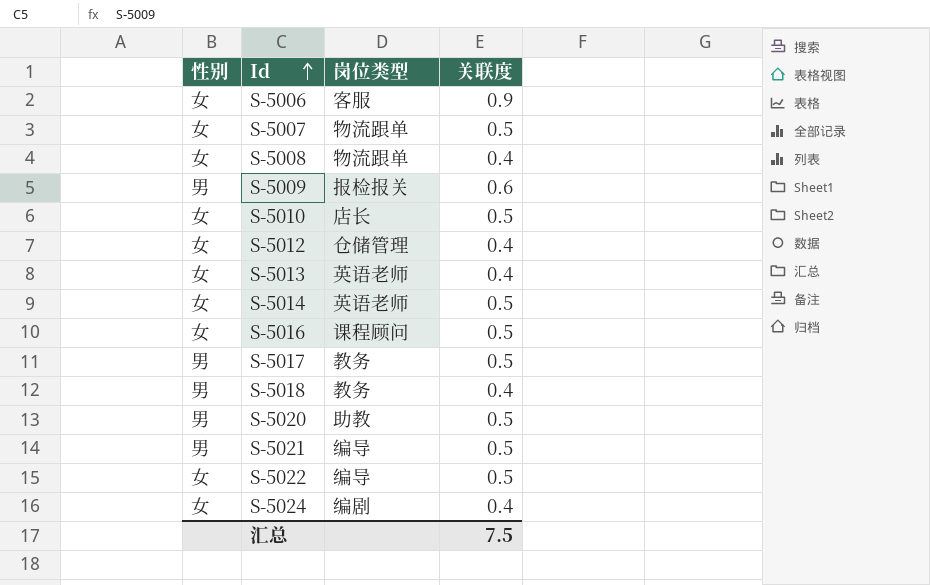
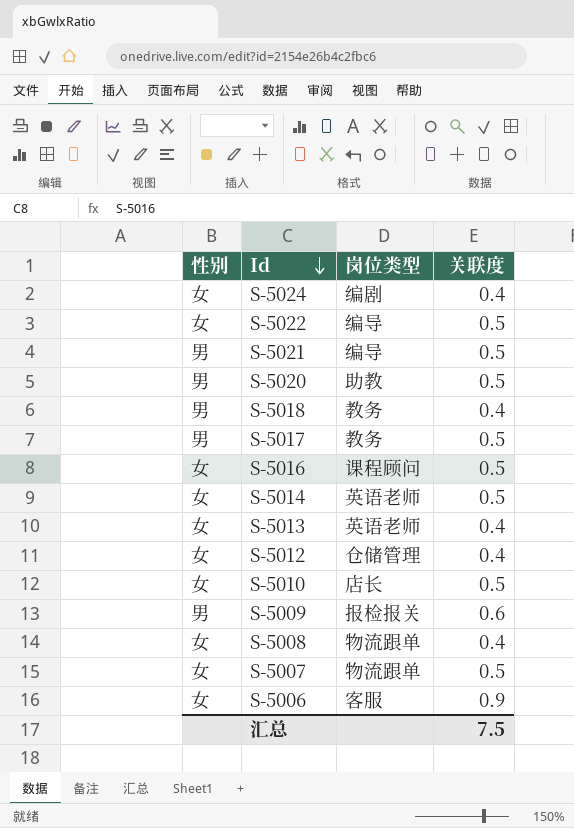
row order: Id ascending -> Id descending

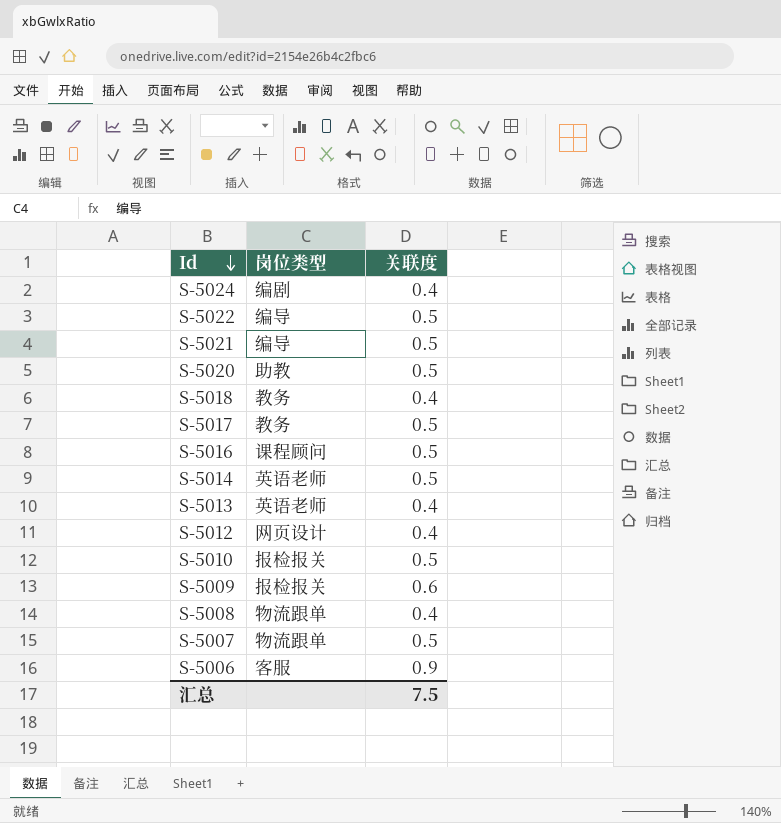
column 性别 | position: 1 -> none
S-5012 | 岗位类型: 仓储管理 -> 网页设计
S-5010 | 岗位类型: 店长 -> 报检报关

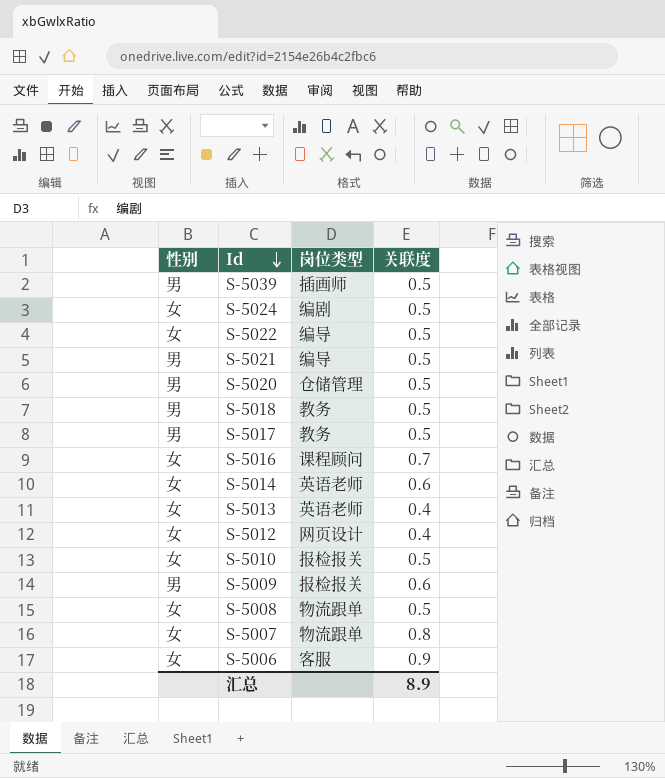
column 性别 | position: none -> 1
row S-5039: none -> 男 | 插画师 | 0.5
S-5024 | 关联度: 0.4 -> 0.5
S-5020 | 岗位类型: 助教 -> 仓储管理
S-5018 | 关联度: 0.4 -> 0.5
S-5016 | 关联度: 0.5 -> 0.7
S-5014 | 关联度: 0.5 -> 0.6
S-5008 | 关联度: 0.4 -> 0.5
S-5007 | 关联度: 0.5 -> 0.8
汇总 | 关联度: 7.5 -> 8.9

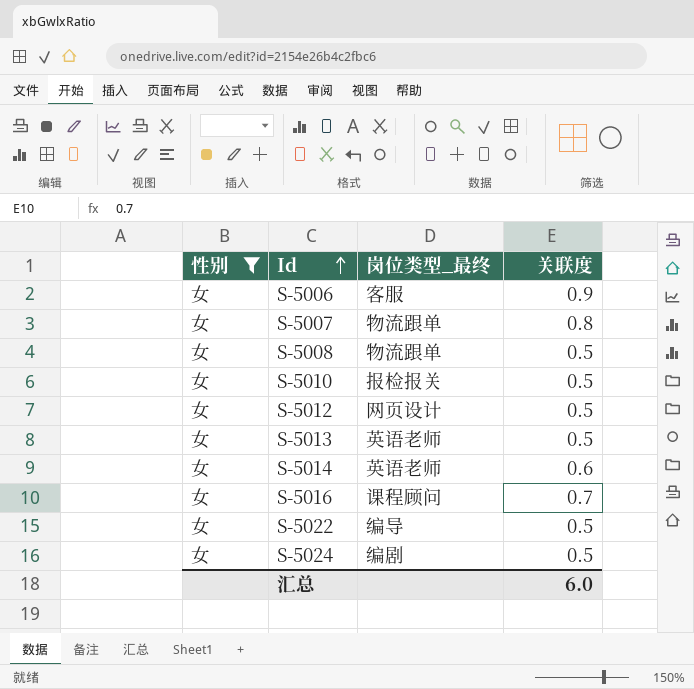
filter: none -> 性别 = 女
row order: Id descending -> Id ascending
column name: 岗位类型 -> 岗位类型_最终
S-5012 | 关联度: 0.4 -> 0.5
S-5013 | 关联度: 0.4 -> 0.5
汇总 | 关联度: 8.9 -> 6.0

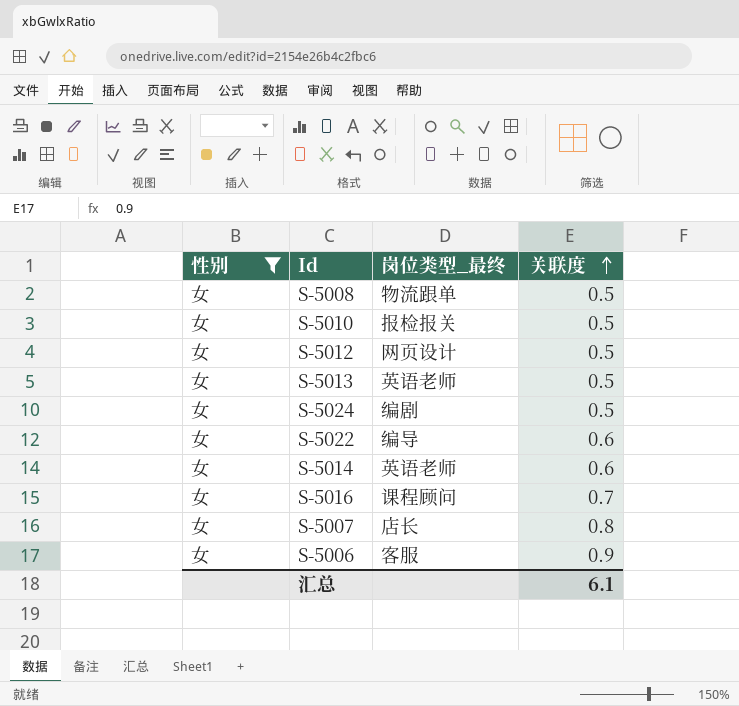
row order: Id ascending -> 关联度 ascending
S-5022 | 关联度: 0.5 -> 0.6
S-5007 | 岗位类型_最终: 物流跟单 -> 店长
汇总 | 关联度: 6.0 -> 6.1

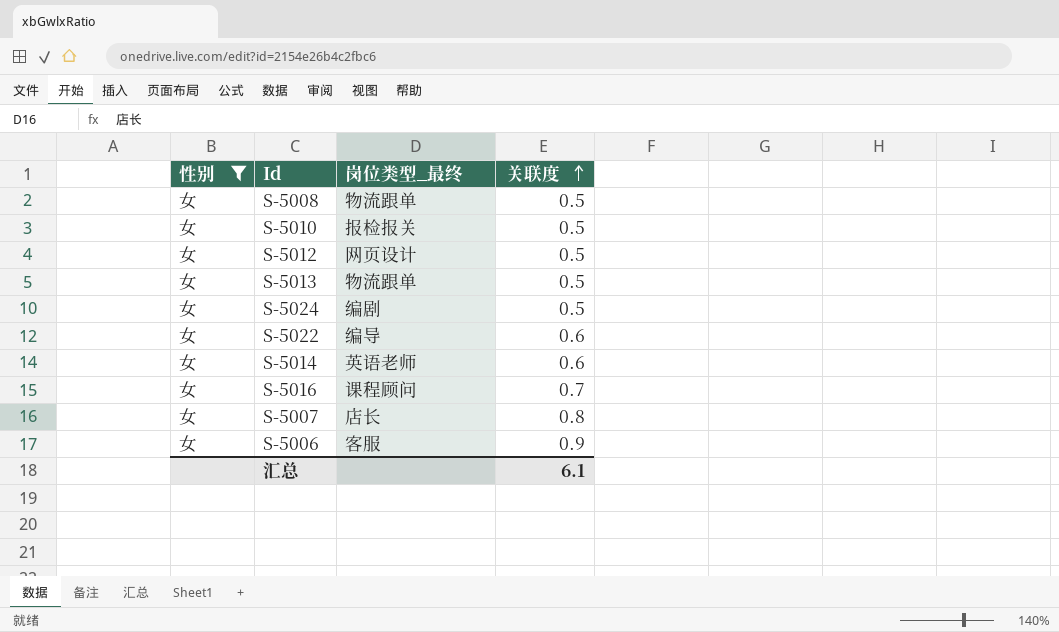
S-5013 | 岗位类型_最终: 英语老师 -> 物流跟单

